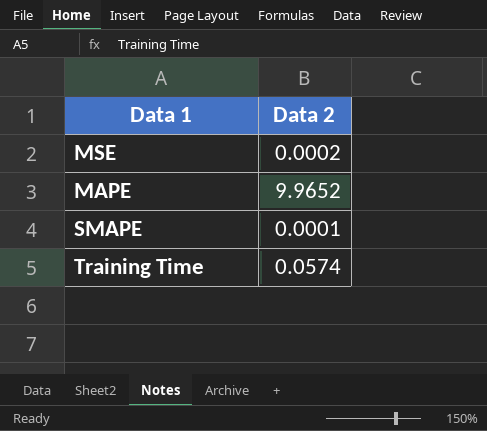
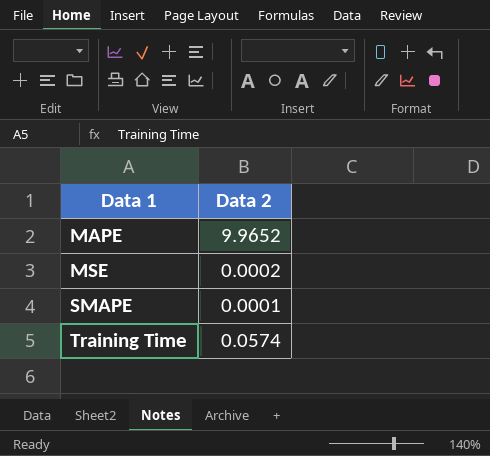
row order: none -> Data 1 ascending

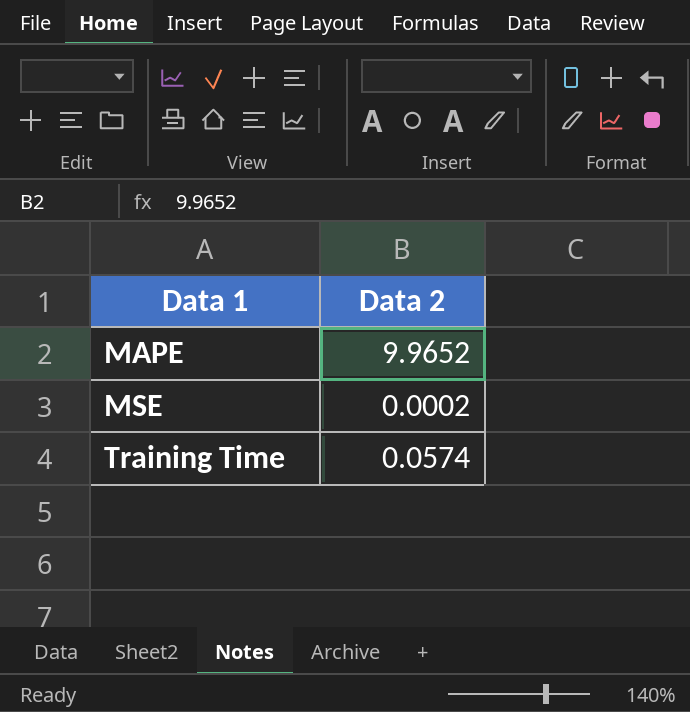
row SMAPE: 0.0001 -> none

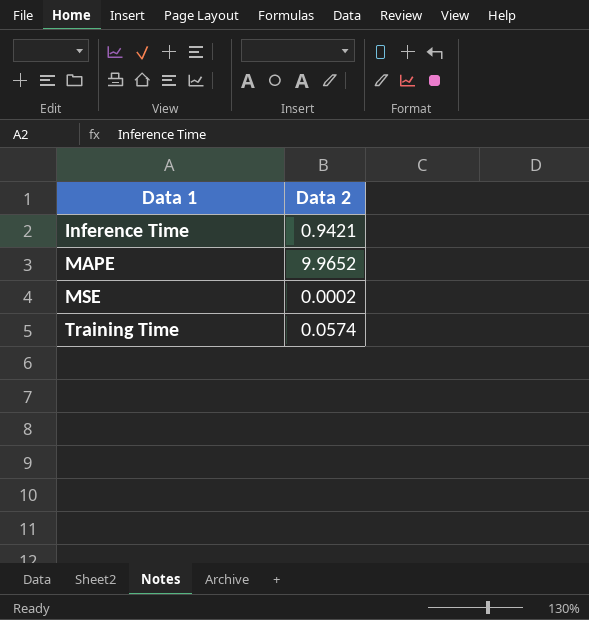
row Inference Time: none -> 0.9421

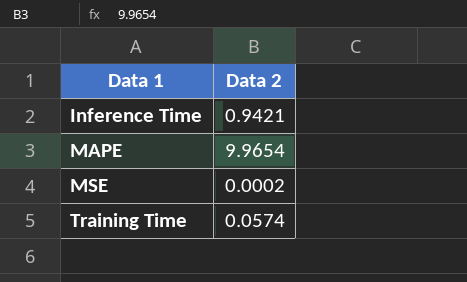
MAPE | Data 2: 9.9652 -> 9.9654

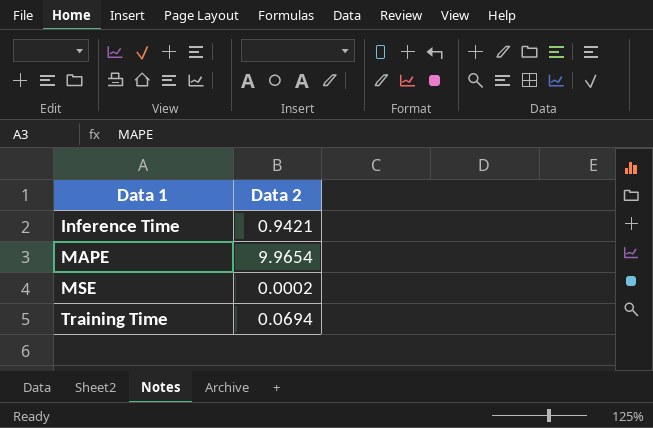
Training Time | Data 2: 0.0574 -> 0.0694

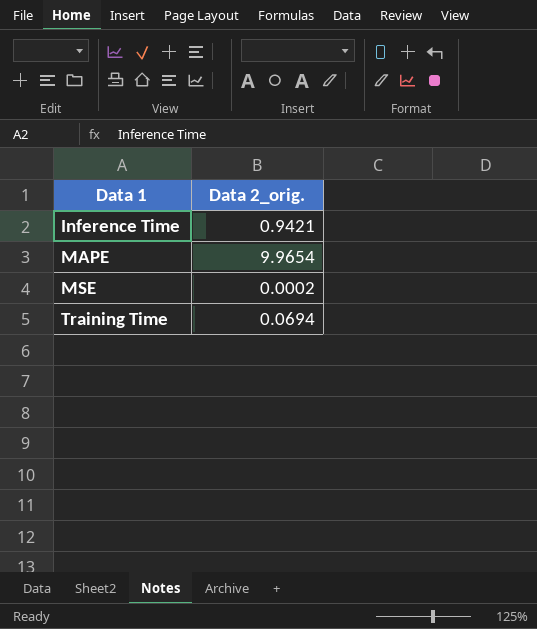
column name: Data 2 -> Data 2_orig.

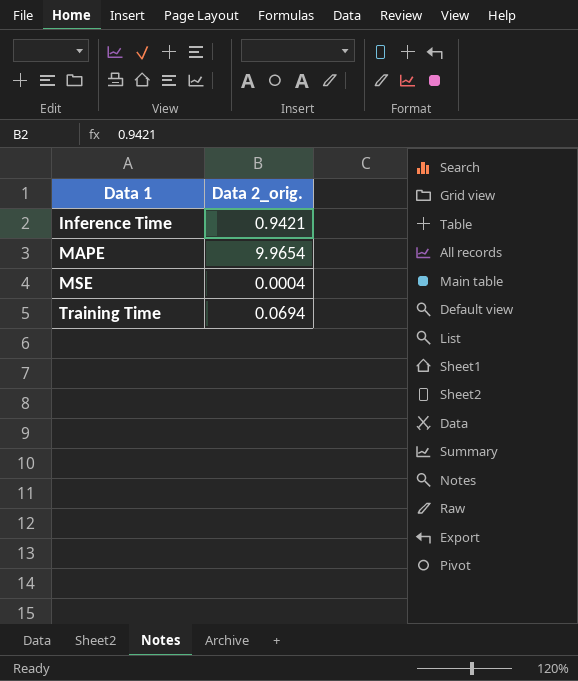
MSE | Data 2_orig.: 0.0002 -> 0.0004

